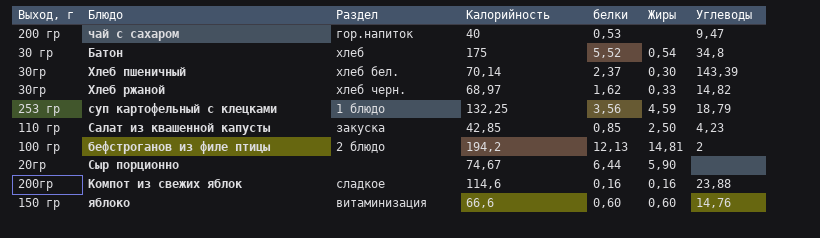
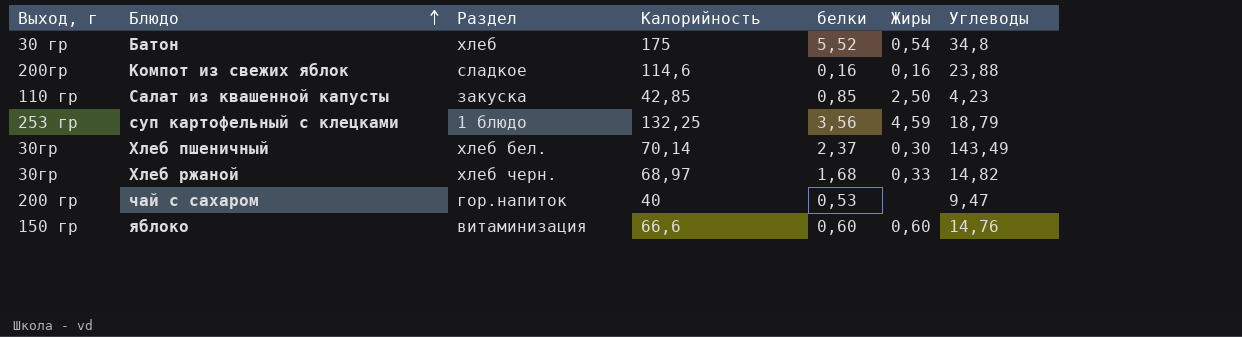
row order: none -> Блюдо ascending
row бефстроганов из филе птицы: 100 гр | 2 блюдо | 194,2 | 12,13 | 14,81 | 2 -> none
row Сыр порционно: 20гр | none | 74,67 | 6,44 | 5,90 | none -> none
Хлеб пшеничный | Углеводы: 143,39 -> 143,49
Хлеб ржаной | белки: 1,62 -> 1,68

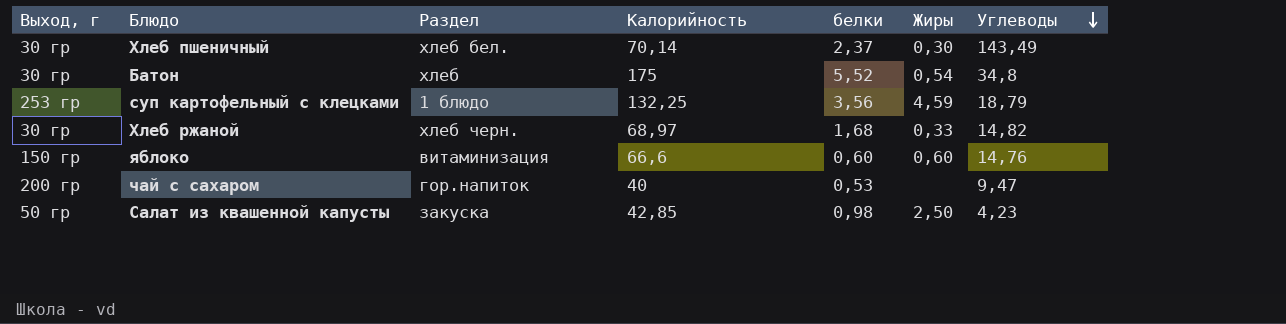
row order: Блюдо ascending -> Углеводы descending
row Компот из свежих яблок: 200гр | сладкое | 114,6 | 0,16 | 0,16 | 23,88 -> none
Хлеб пшеничный | Выход, г: 30гр -> 30 гр
Хлеб ржаной | Выход, г: 30гр -> 30 гр
Салат из квашенной капусты | Выход, г: 110 гр -> 50 гр
Салат из квашенной капусты | белки: 0,85 -> 0,98

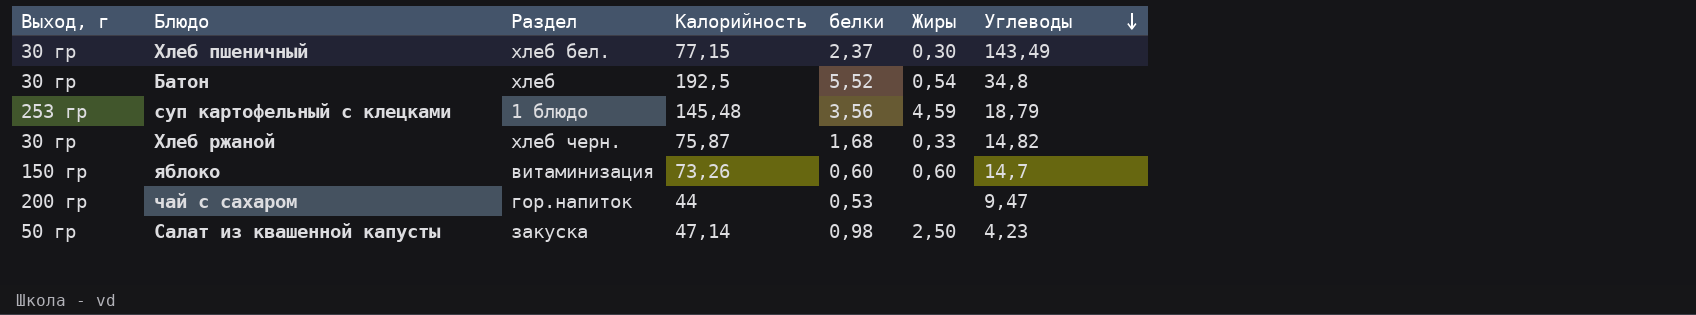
Хлеб пшеничный | Калорийность: 70,14 -> 77,15
Батон | Калорийность: 175 -> 192,5
суп картофельный с клецками | Калорийность: 132,25 -> 145,48
Хлеб ржаной | Калорийность: 68,97 -> 75,87
яблоко | Калорийность: 66,6 -> 73,26
яблоко | Углеводы: 14,76 -> 14,7
чай с сахаром | Калорийность: 40 -> 44
Салат из квашенной капусты | Калорийность: 42,85 -> 47,14

